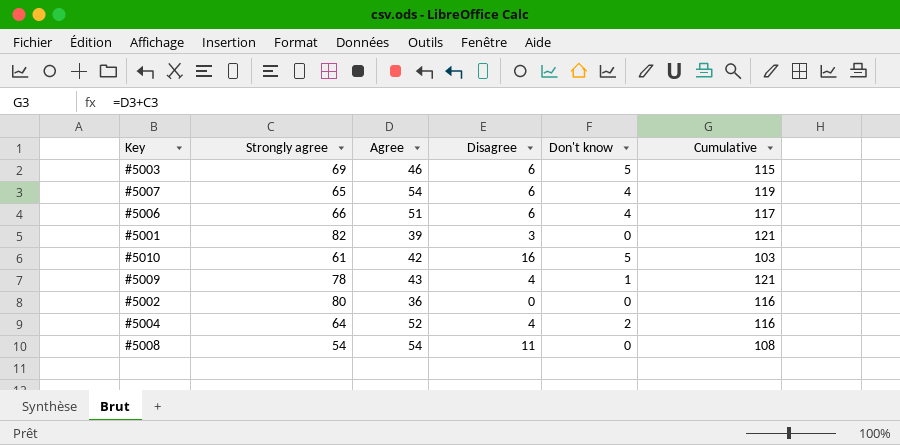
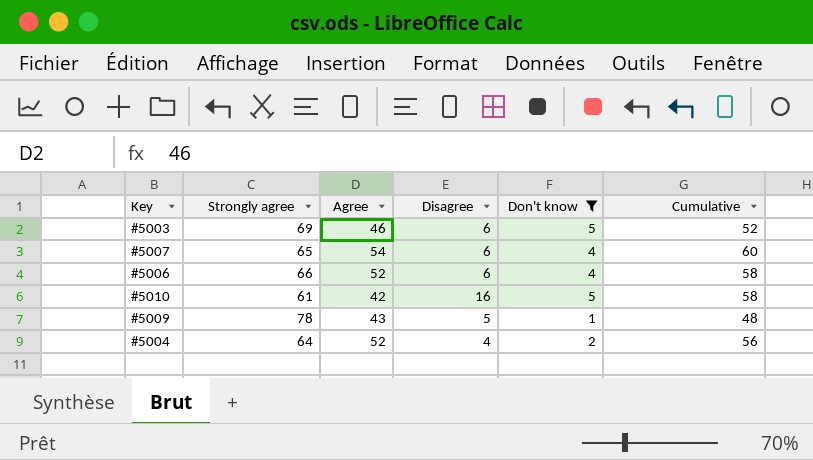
filter: none -> Don't know != 0
column Cumulative | formula: [Strongly agree] + [Agree] -> [Agree] + [Disagree]
#5006 | Agree: 51 -> 52
#5009 | Disagree: 4 -> 5

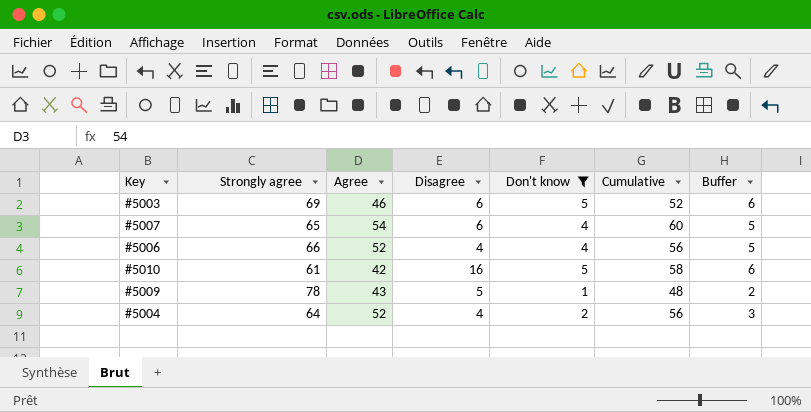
column Buffer | formula: none -> [Don't know] + 1
#5006 | Disagree: 6 -> 4
#5006 | Cumulative: 58 -> 56

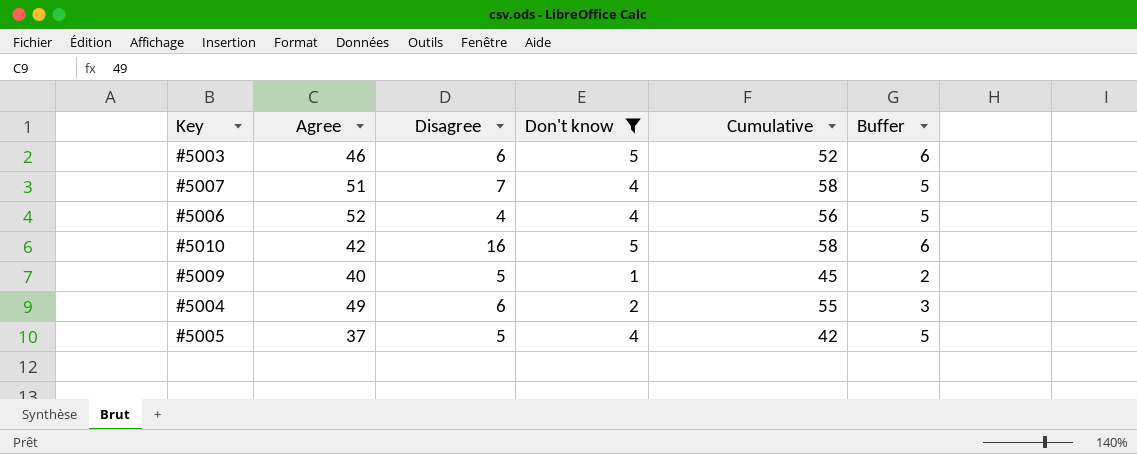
column Strongly agree | position: 2 -> none
#5007 | Agree: 54 -> 51
#5007 | Disagree: 6 -> 7
#5007 | Cumulative: 60 -> 58
#5009 | Agree: 43 -> 40
#5009 | Cumulative: 48 -> 45
#5004 | Agree: 52 -> 49
#5004 | Disagree: 4 -> 6
#5004 | Cumulative: 56 -> 55
row #5005: none -> 37 | 5 | 4 | 42 | 5

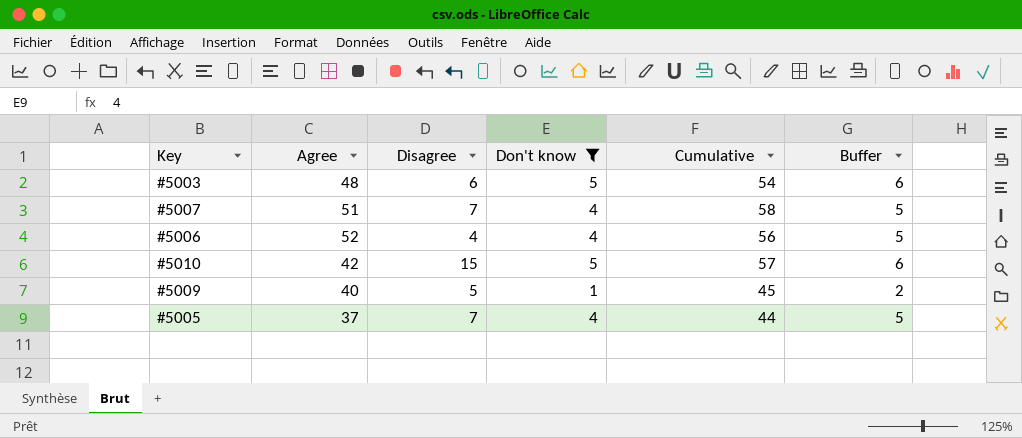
row #5004: 49 | 6 | 2 | 55 | 3 -> none
#5003 | Agree: 46 -> 48
#5003 | Cumulative: 52 -> 54
#5010 | Disagree: 16 -> 15
#5010 | Cumulative: 58 -> 57
#5005 | Disagree: 5 -> 7
#5005 | Cumulative: 42 -> 44

